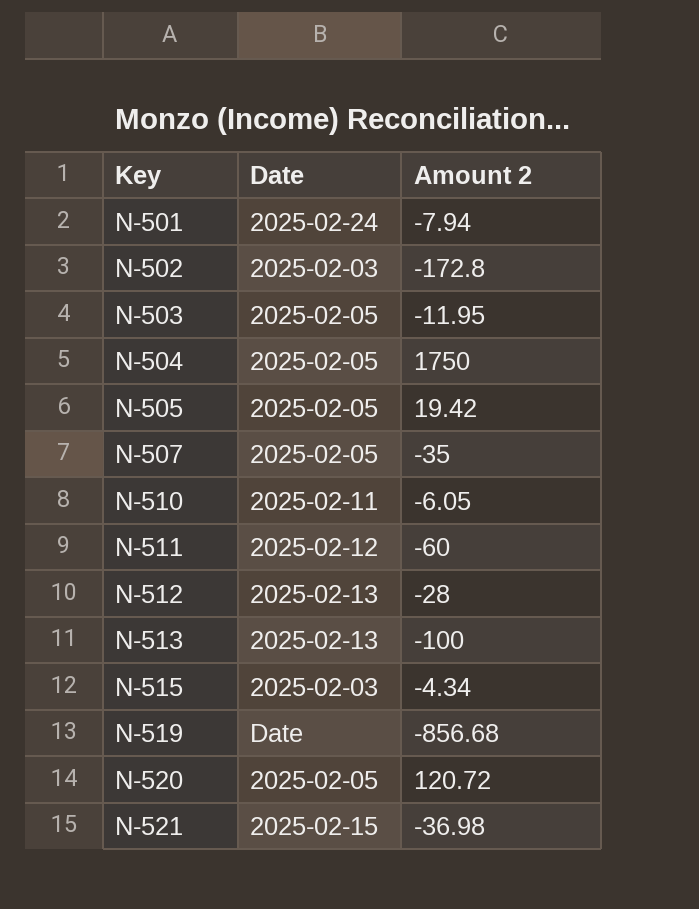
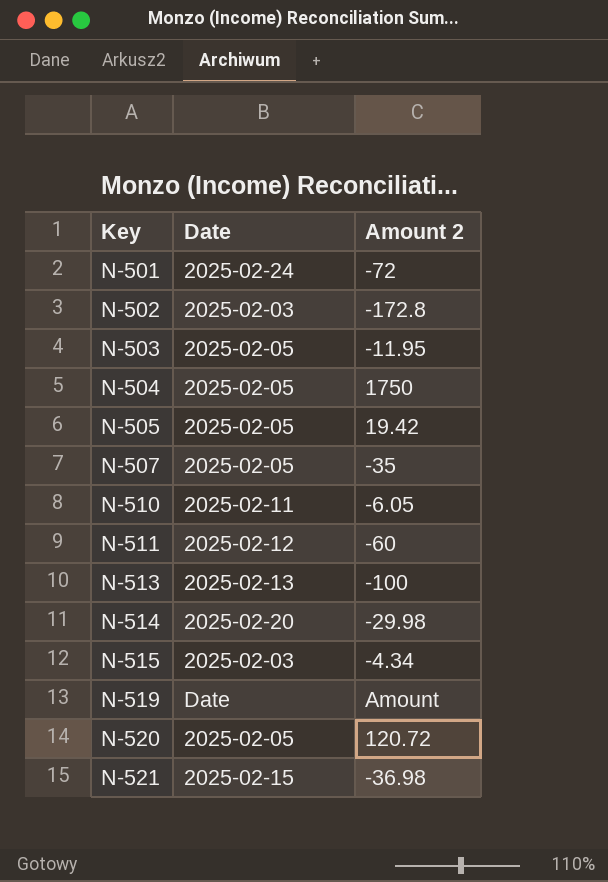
row N-512: 2025-02-13 | -28 -> none
N-501 | Amount 2: -7.94 -> -72
row N-514: none -> 2025-02-20 | -29.98
N-519 | Amount 2: -856.68 -> Amount

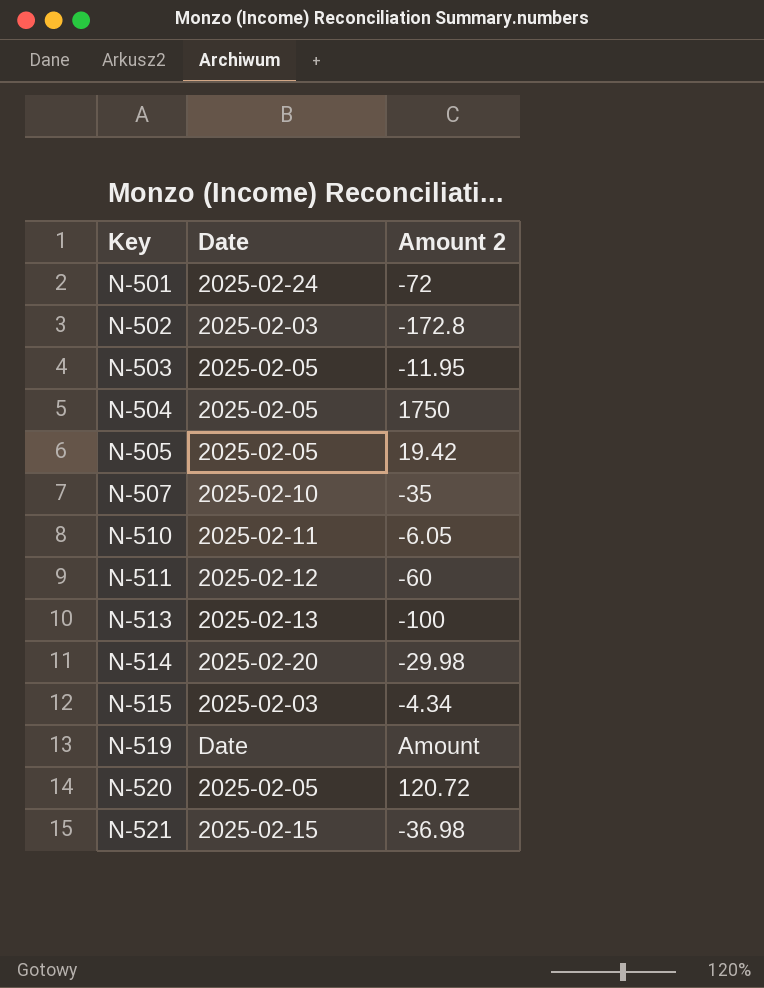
N-507 | Date: 2025-02-05 -> 2025-02-10

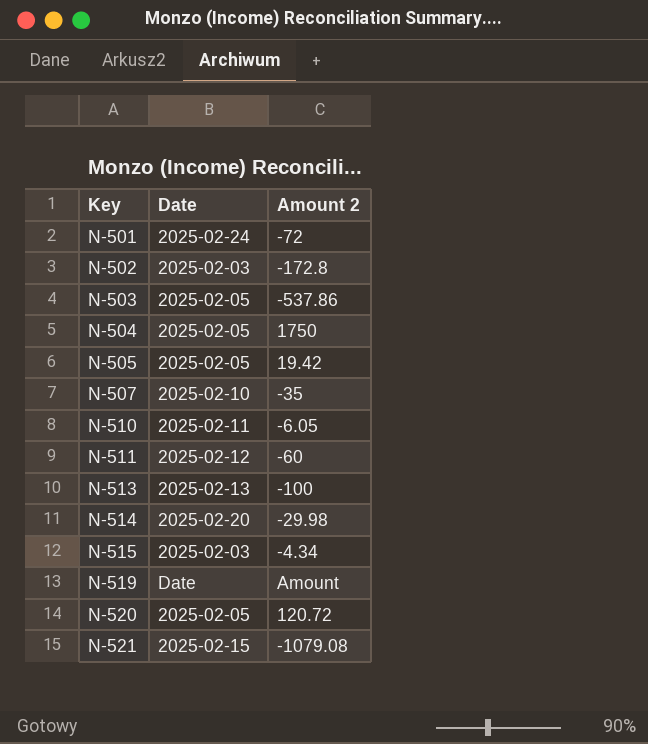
N-503 | Amount 2: -11.95 -> -537.86
N-521 | Amount 2: -36.98 -> -1079.08

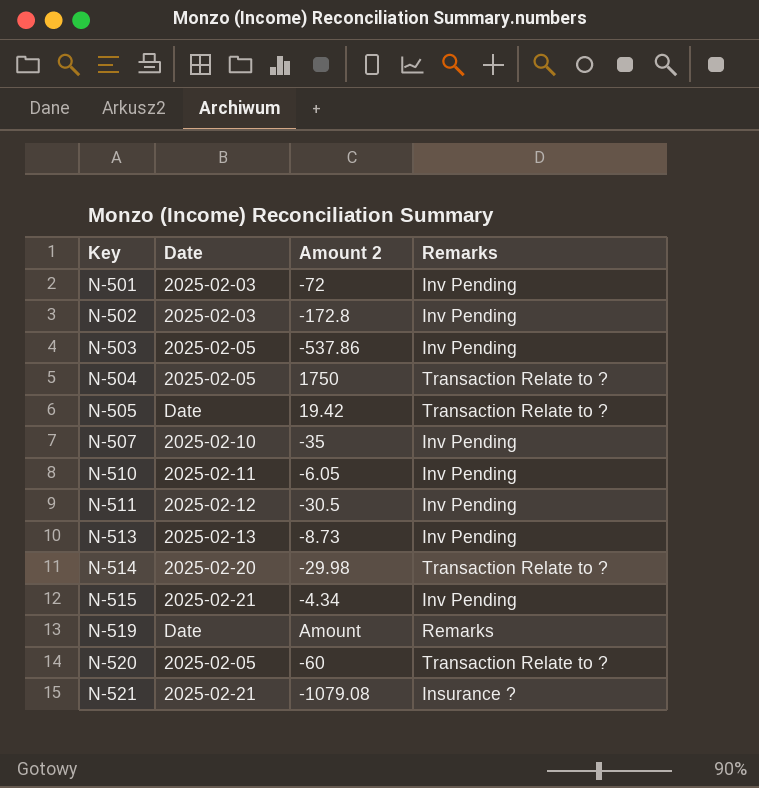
column Remarks | position: none -> 4
N-501 | Date: 2025-02-24 -> 2025-02-03
N-505 | Date: 2025-02-05 -> Date
N-511 | Amount 2: -60 -> -30.5
N-513 | Amount 2: -100 -> -8.73
N-515 | Date: 2025-02-03 -> 2025-02-21
N-520 | Amount 2: 120.72 -> -60
N-521 | Date: 2025-02-15 -> 2025-02-21

